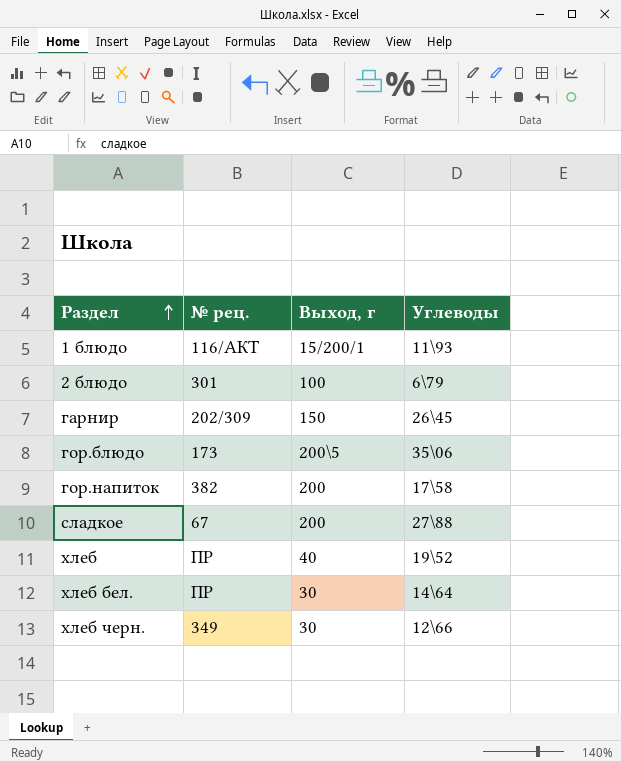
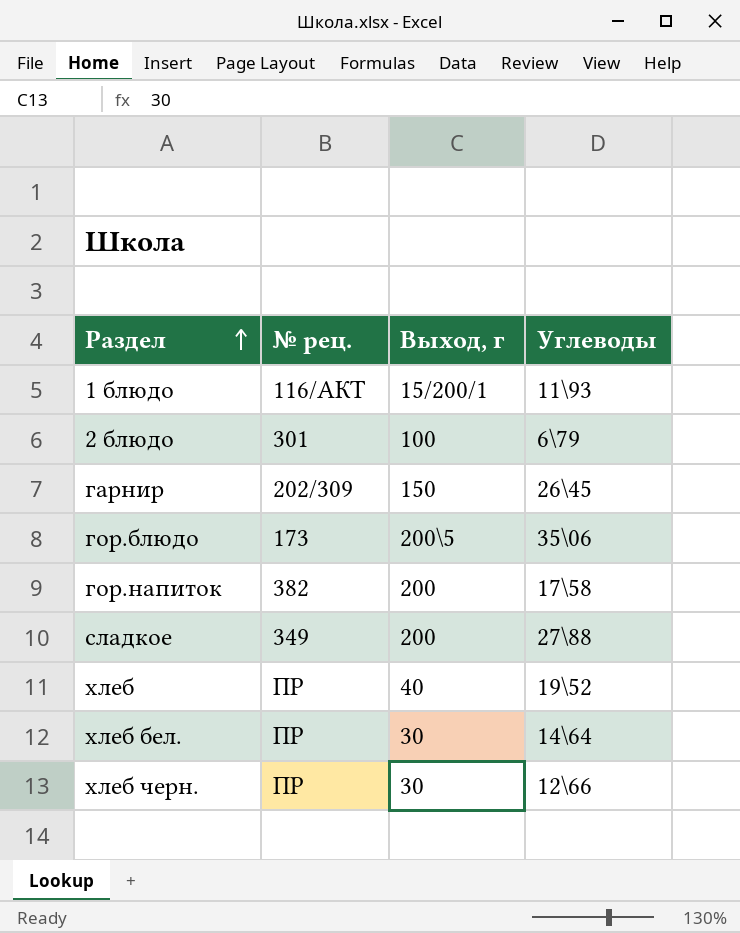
сладкое | № рец.: 67 -> 349
хлеб черн. | № рец.: 349 -> ПР

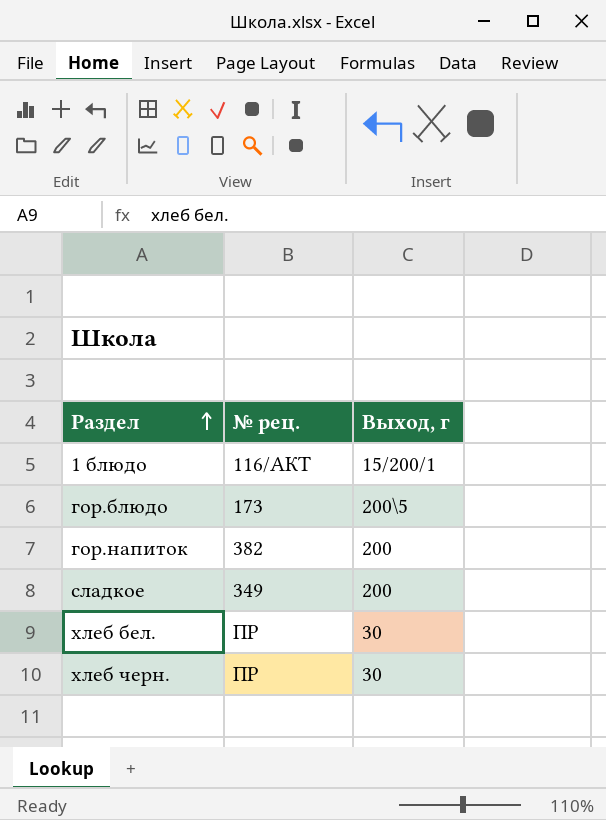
column Углеводы | position: 4 -> none
row 2 блюдо: 301 | 100 | 6\79 -> none
row гарнир: 202/309 | 150 | 26\45 -> none
row хлеб: ПР | 40 | 19\52 -> none

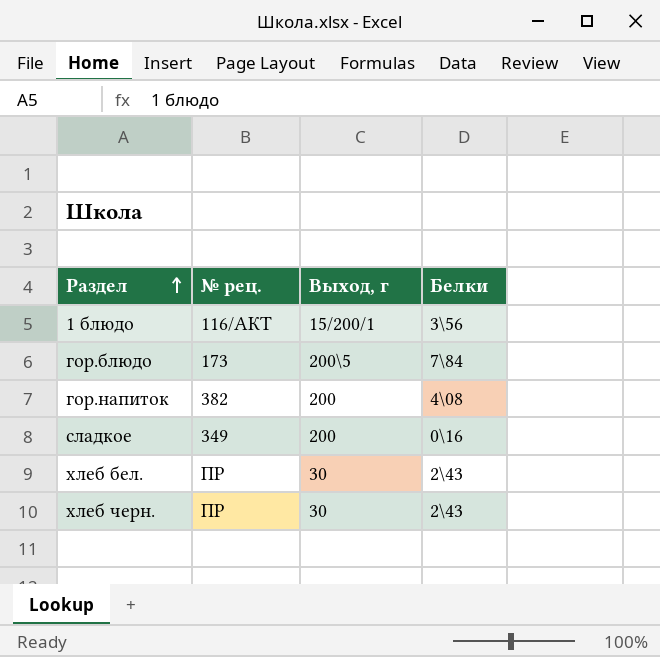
column Белки | position: none -> 4

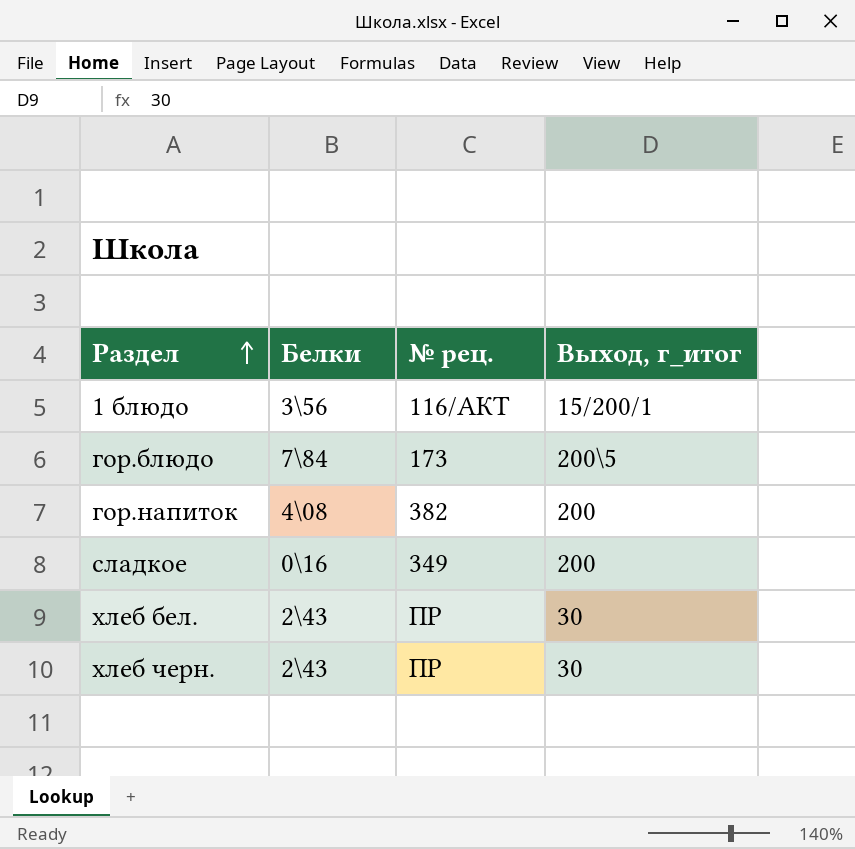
column Белки | position: 4 -> 2
column name: Выход, г -> Выход, г_итог

